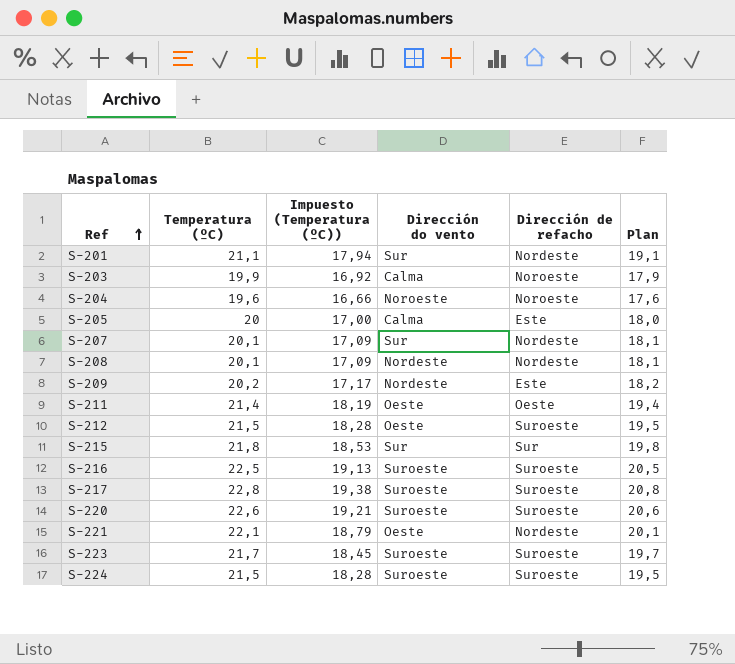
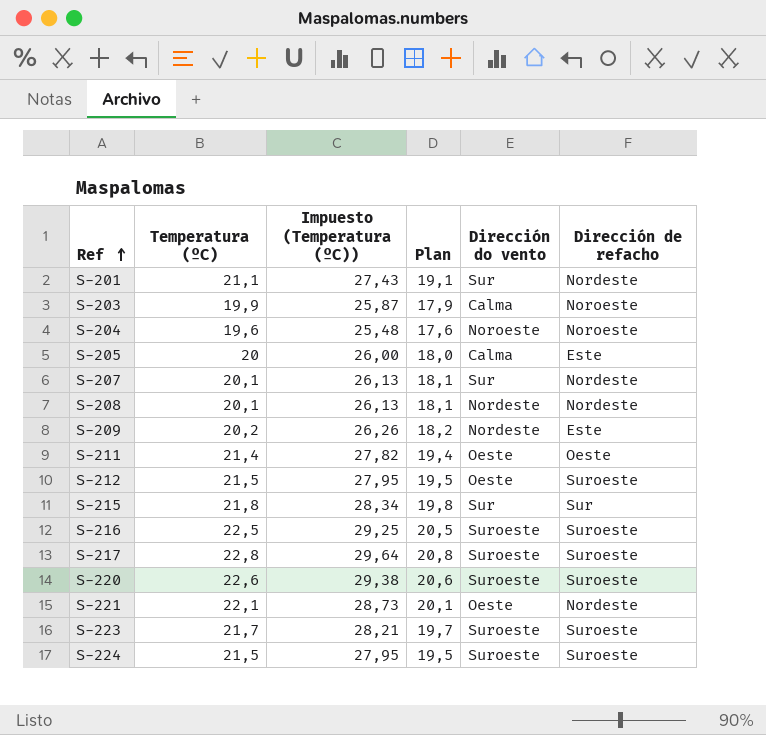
column Impuesto (Temperatura (ºC)) | formula: [Temperatura (ºC)] * 0,85 -> [Temperatura (ºC)] * 1,3
column Plan | position: 6 -> 4

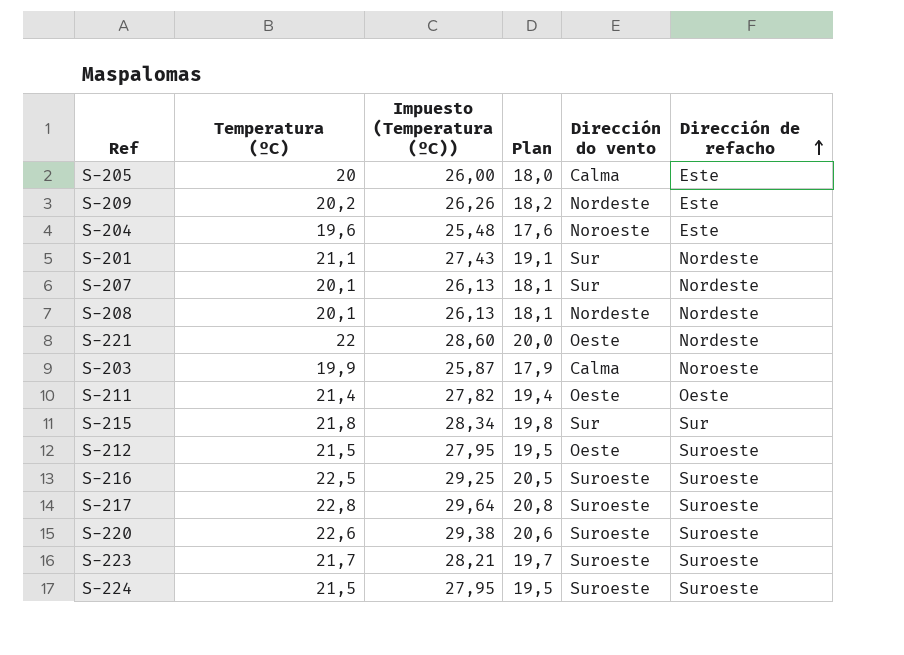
row order: Ref ascending -> Dirección de refacho ascending
S-204 | Dirección de refacho: Noroeste -> Este
S-221 | Temperatura (ºC): 22,1 -> 22
S-221 | Impuesto (Temperatura (ºC)): 28,73 -> 28,60
S-221 | Plan: 20,1 -> 20,0

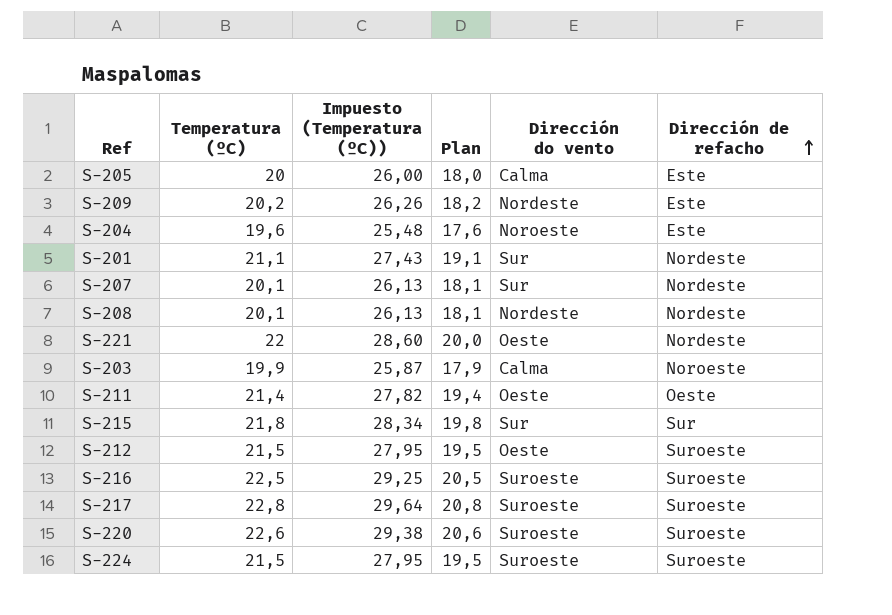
row S-223: 21,7 | 28,21 | 19,7 | Suroeste | Suroeste -> none

